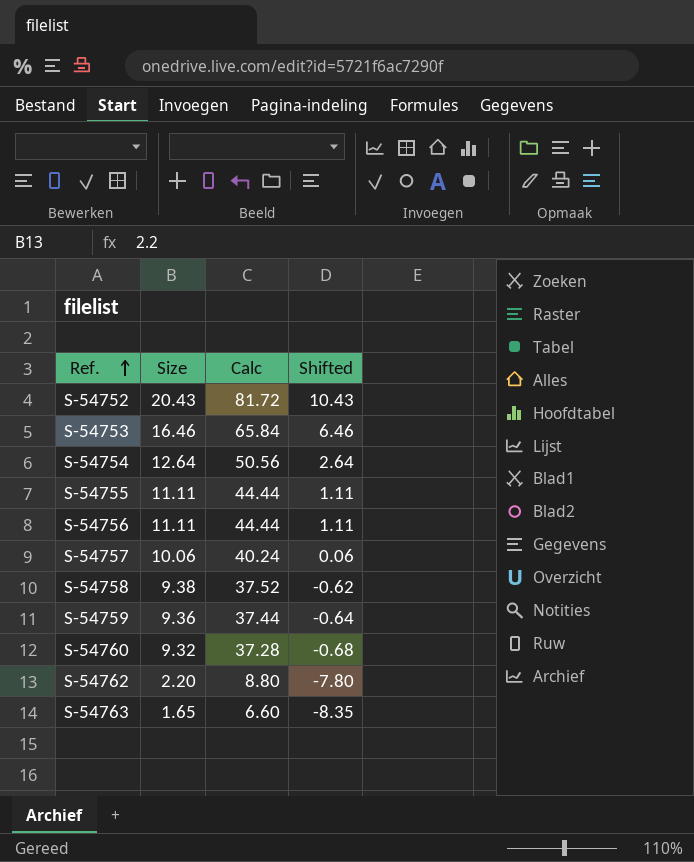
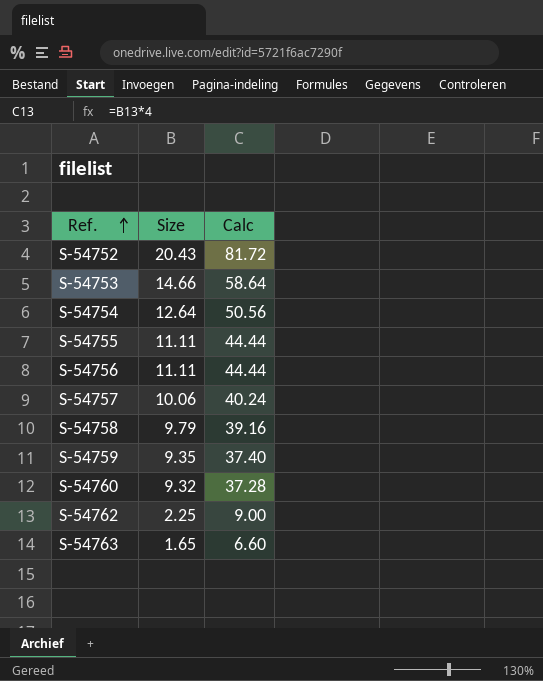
column Shifted | formula: [Size] - 10 -> none
S-54753 | Size: 16.46 -> 14.66
S-54753 | Calc: 65.84 -> 58.64
S-54758 | Size: 9.38 -> 9.79
S-54758 | Calc: 37.52 -> 39.16
S-54759 | Size: 9.36 -> 9.35
S-54759 | Calc: 37.44 -> 37.40
S-54762 | Size: 2.20 -> 2.25
S-54762 | Calc: 8.80 -> 9.00

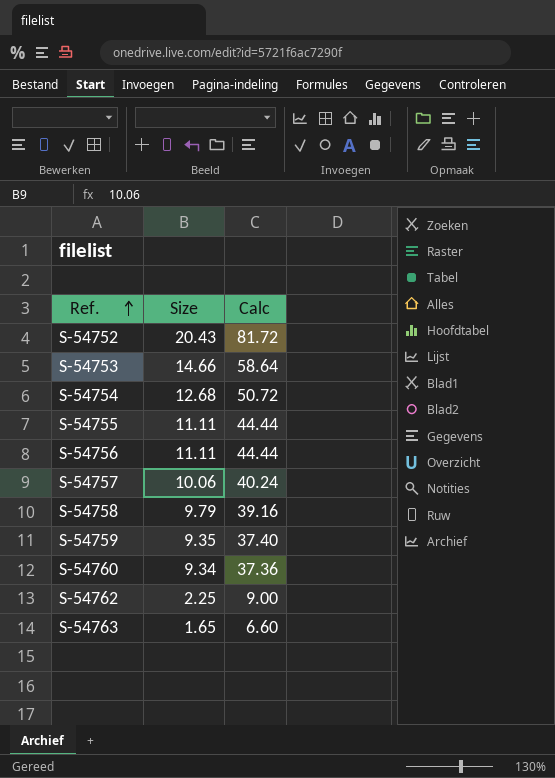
S-54754 | Size: 12.64 -> 12.68
S-54754 | Calc: 50.56 -> 50.72
S-54760 | Size: 9.32 -> 9.34
S-54760 | Calc: 37.28 -> 37.36

